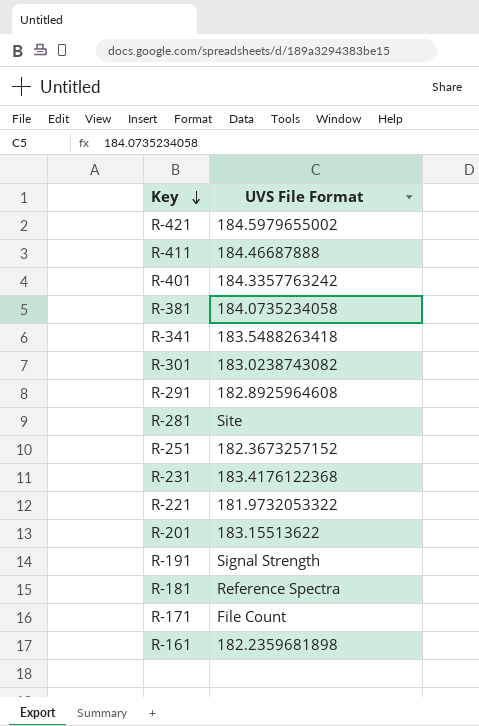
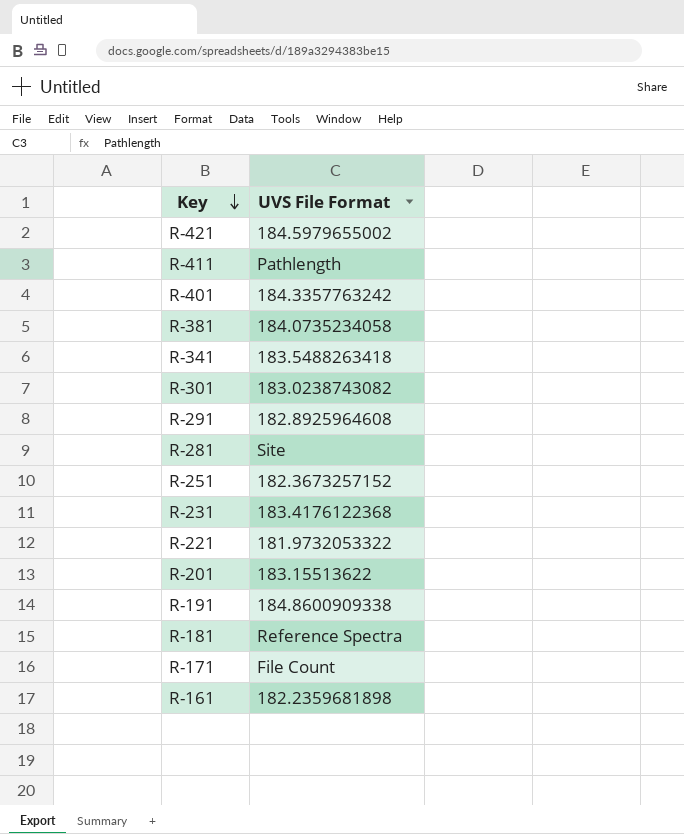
R-411 | UVS File Format: 184.46687888 -> Pathlength
R-191 | UVS File Format: Signal Strength -> 184.8600909338

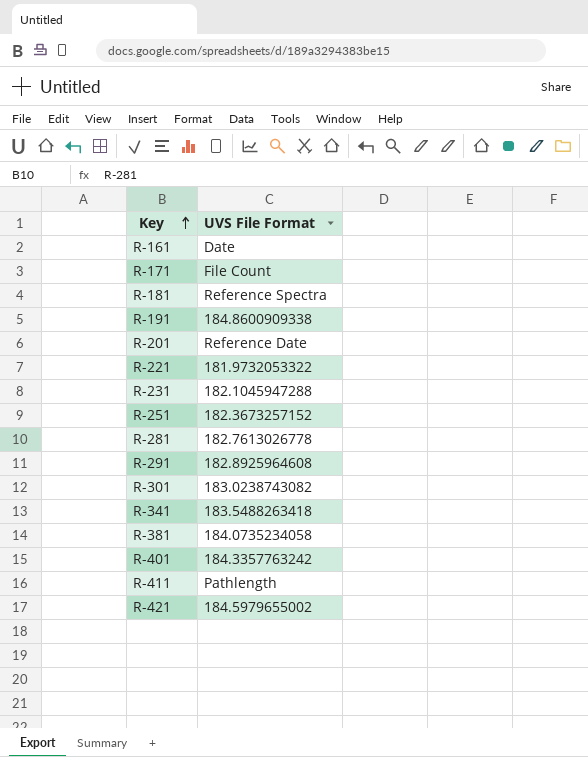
row order: Key descending -> Key ascending
R-161 | UVS File Format: 182.2359681898 -> Date
R-201 | UVS File Format: 183.15513622 -> Reference Date
R-231 | UVS File Format: 183.4176122368 -> 182.1045947288
R-281 | UVS File Format: Site -> 182.7613026778

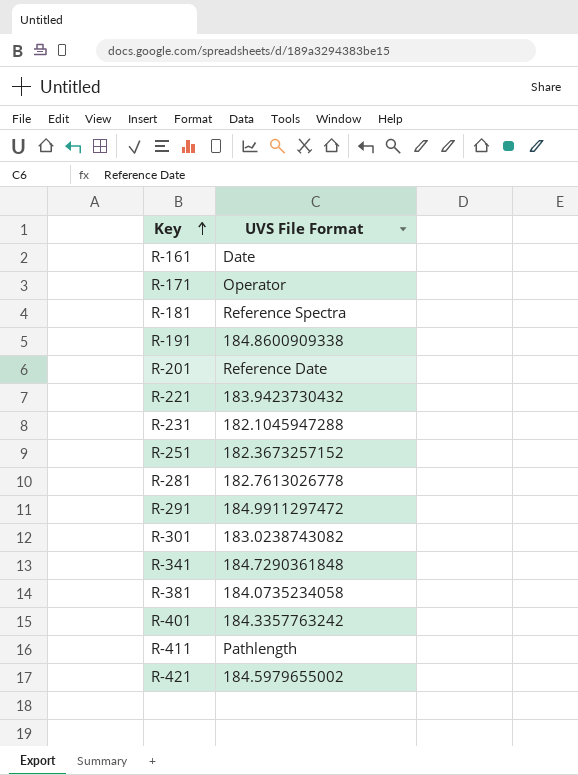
R-171 | UVS File Format: File Count -> Operator
R-221 | UVS File Format: 181.9732053322 -> 183.9423730432
R-291 | UVS File Format: 182.8925964608 -> 184.9911297472
R-341 | UVS File Format: 183.5488263418 -> 184.7290361848

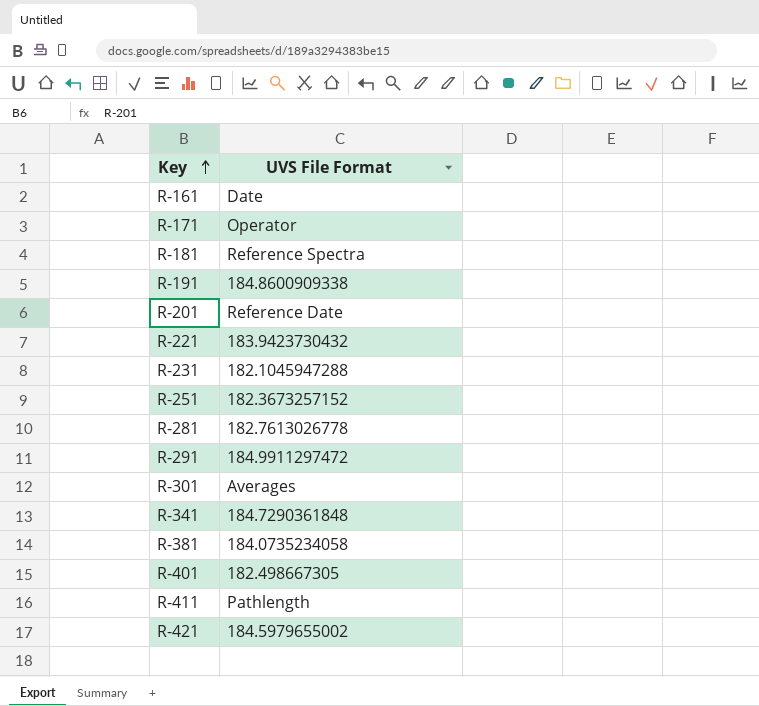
R-301 | UVS File Format: 183.0238743082 -> Averages
R-401 | UVS File Format: 184.3357763242 -> 182.498667305

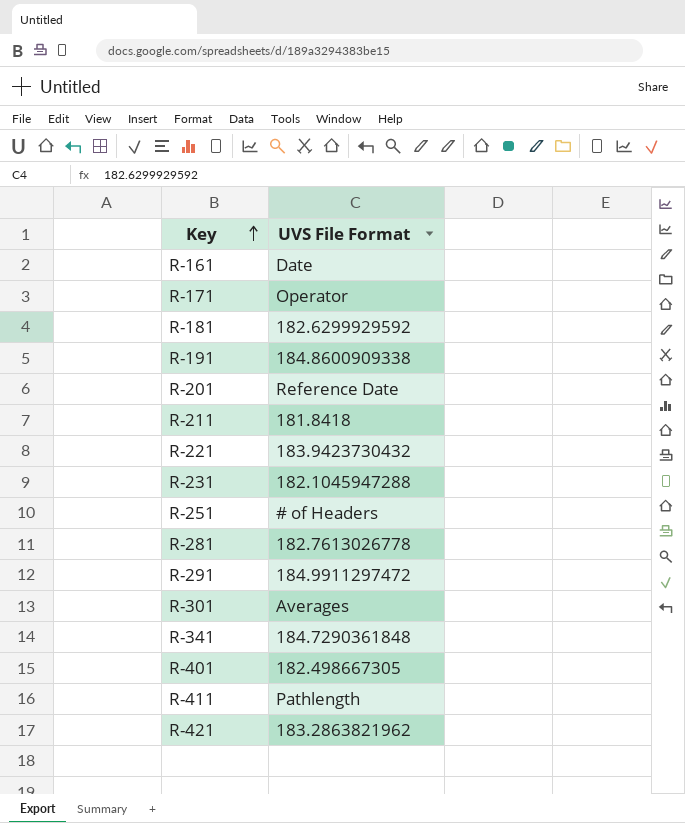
row R-381: 184.0735234058 -> none
R-181 | UVS File Format: Reference Spectra -> 182.6299929592
row R-211: none -> 181.8418
R-251 | UVS File Format: 182.3673257152 -> # of Headers
R-421 | UVS File Format: 184.5979655002 -> 183.2863821962

